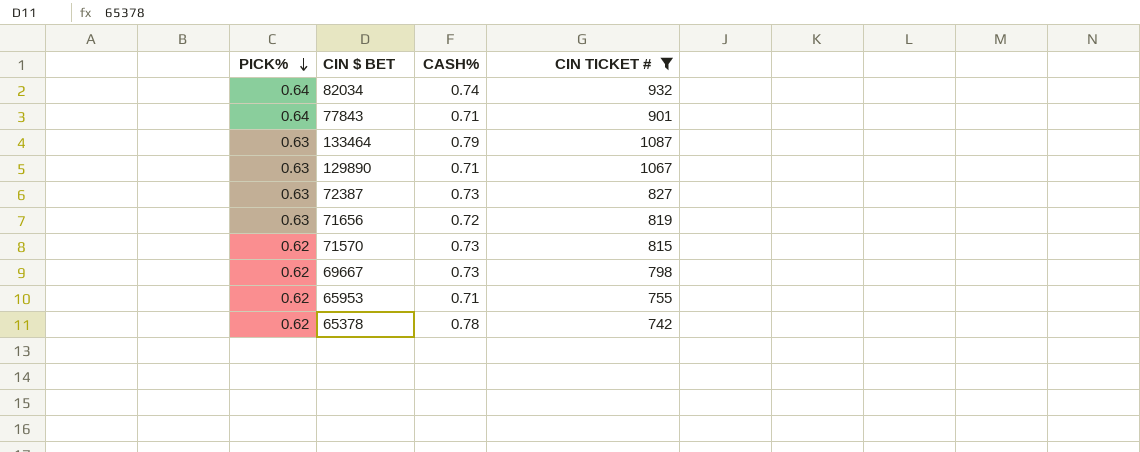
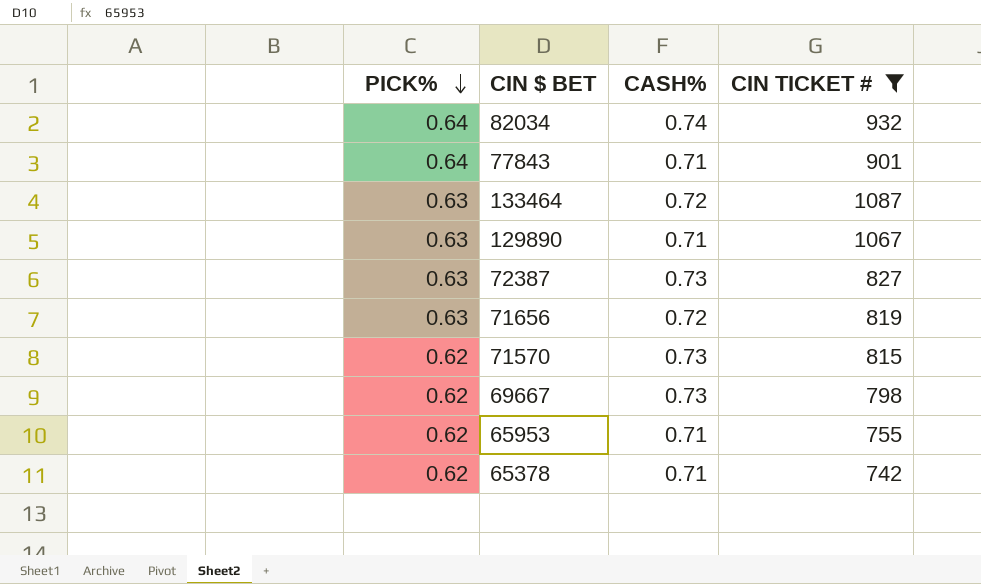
133464 | CASH%: 0.79 -> 0.72
65378 | CASH%: 0.78 -> 0.71

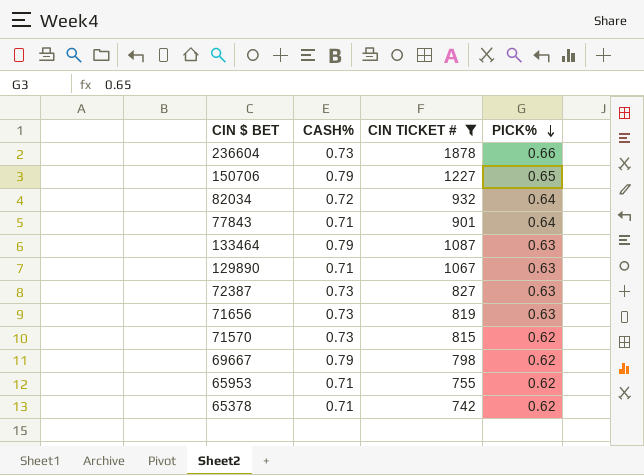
column PICK% | position: 1 -> 4
row 236604: none -> 0.73 | 1878 | 0.66
row 150706: none -> 0.79 | 1227 | 0.65
82034 | CASH%: 0.74 -> 0.72
133464 | CASH%: 0.72 -> 0.79
71656 | CASH%: 0.72 -> 0.73
69667 | CASH%: 0.73 -> 0.79

